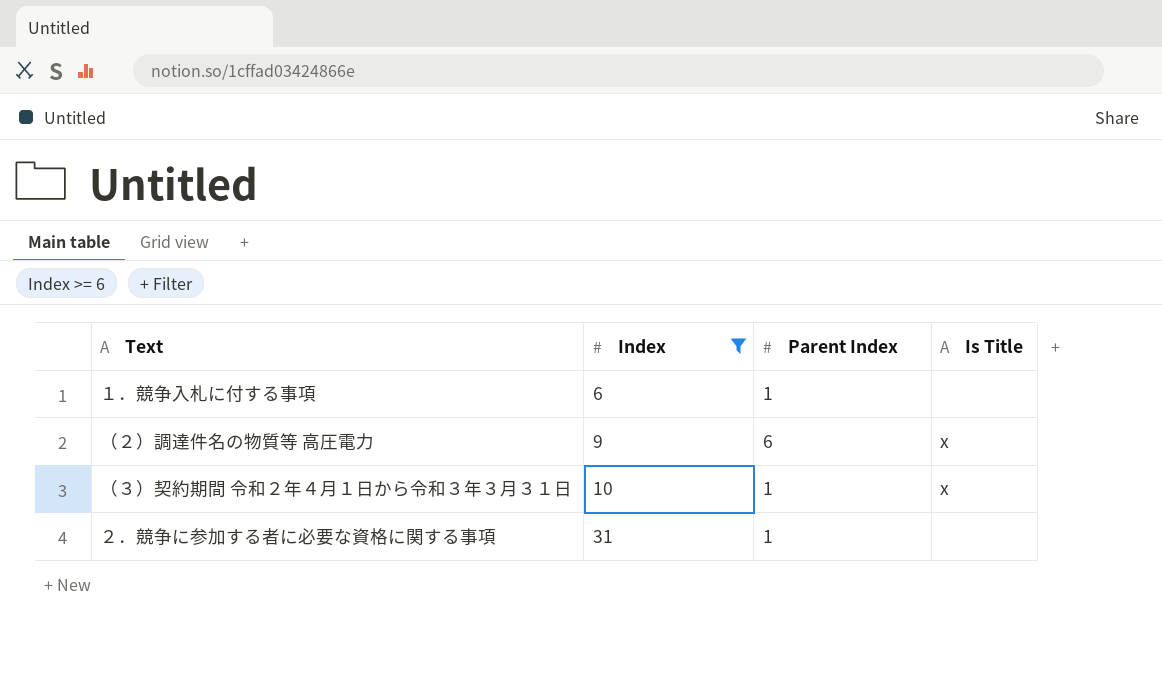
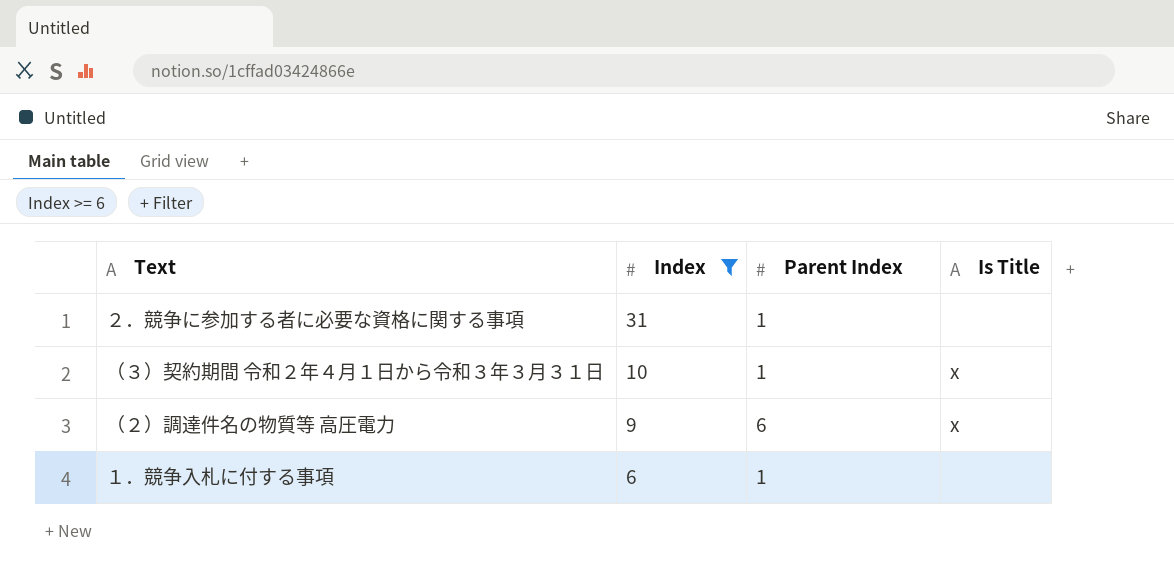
row order: Index ascending -> Index descending

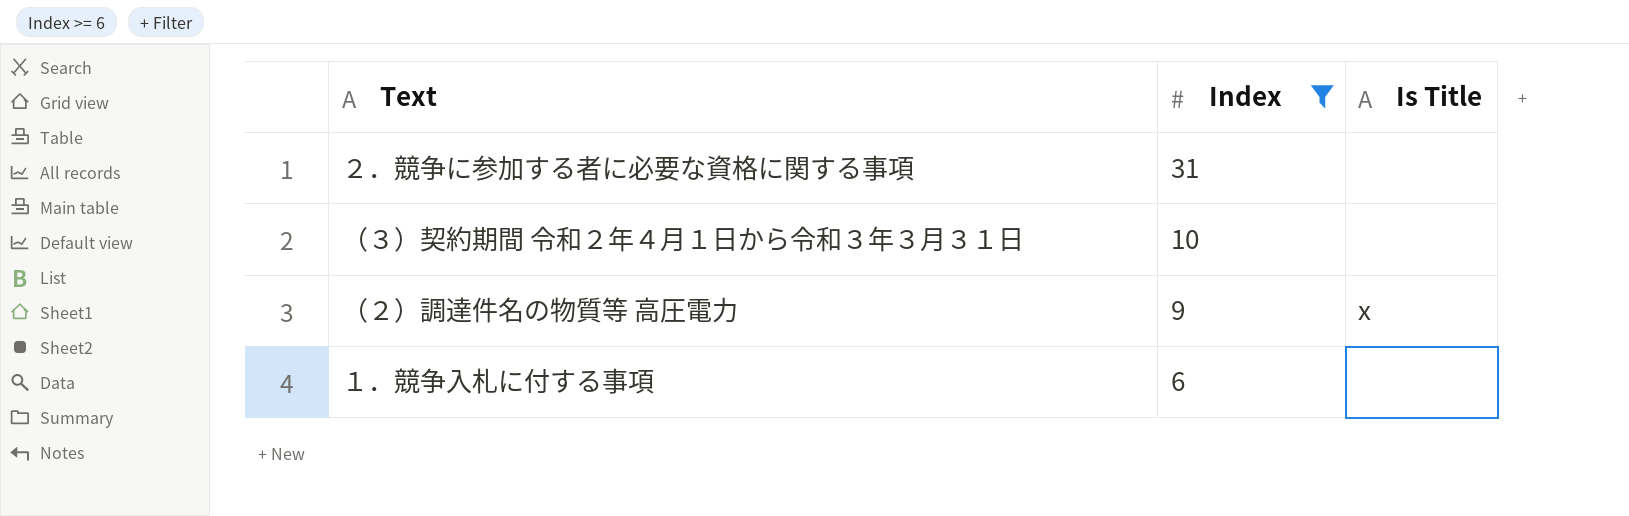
column Parent Index | position: 3 -> none
（３）契約期間 令和２年４月１日から令和３年３月３１日 | Is Title: x -> none

